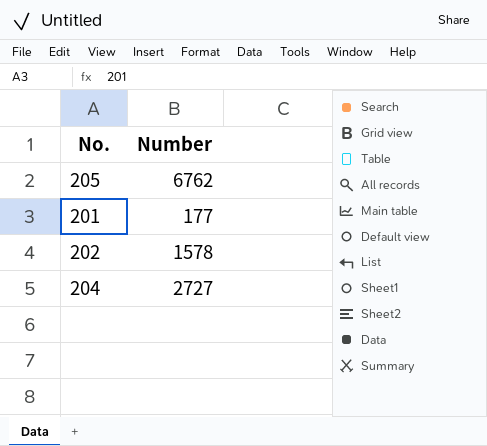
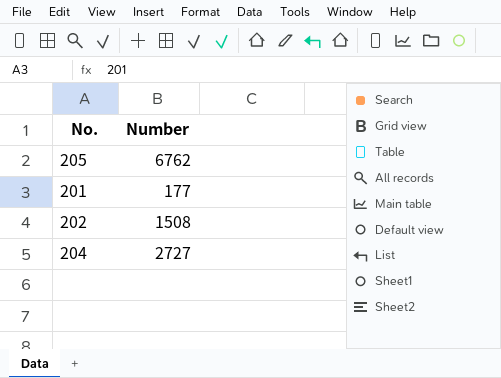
202 | Number: 1578 -> 1508

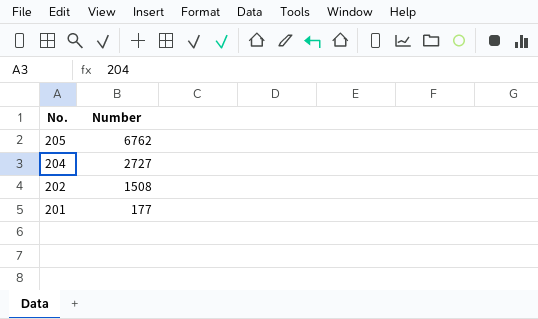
row order: none -> No. descending

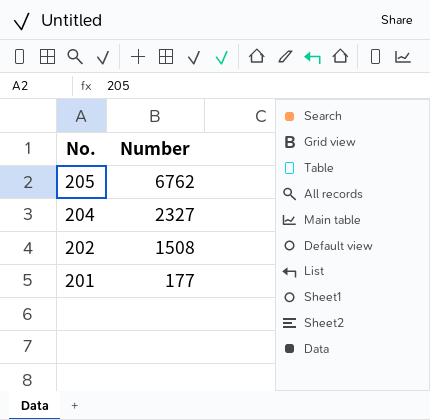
204 | Number: 2727 -> 2327

